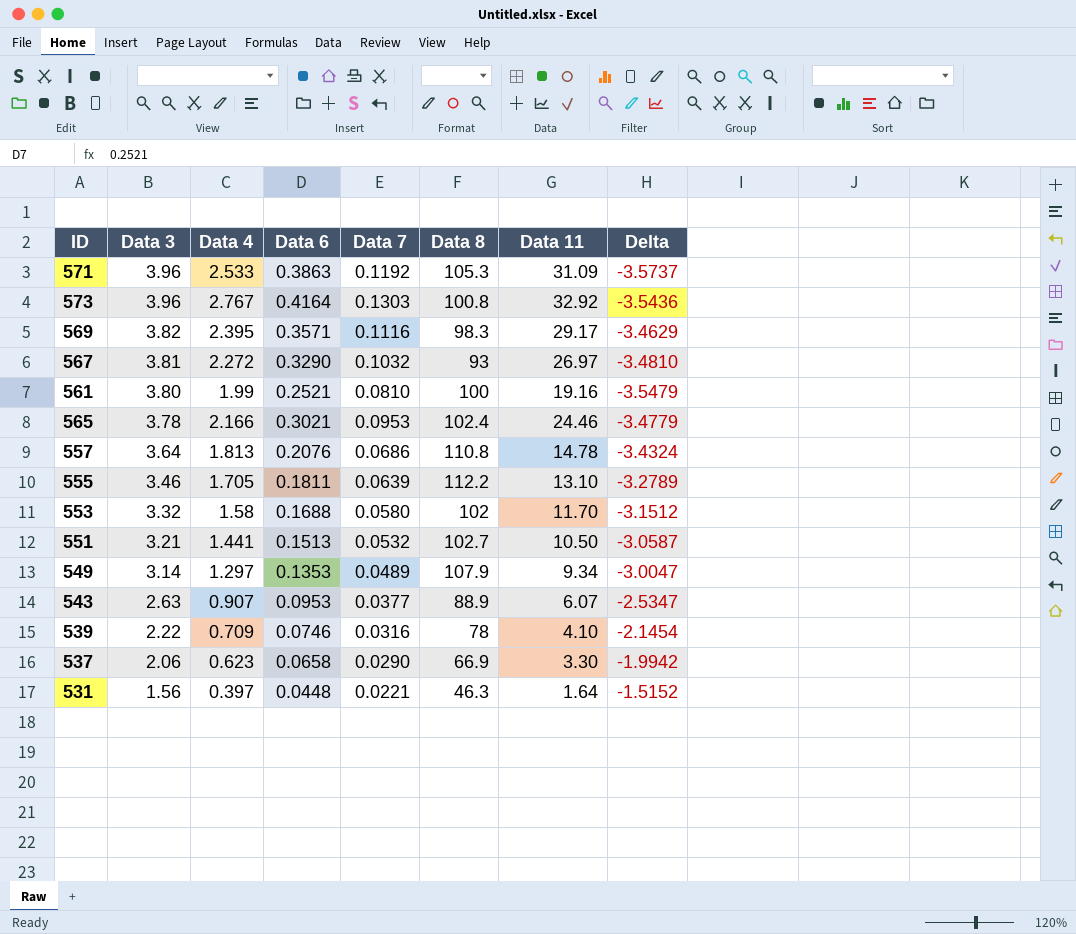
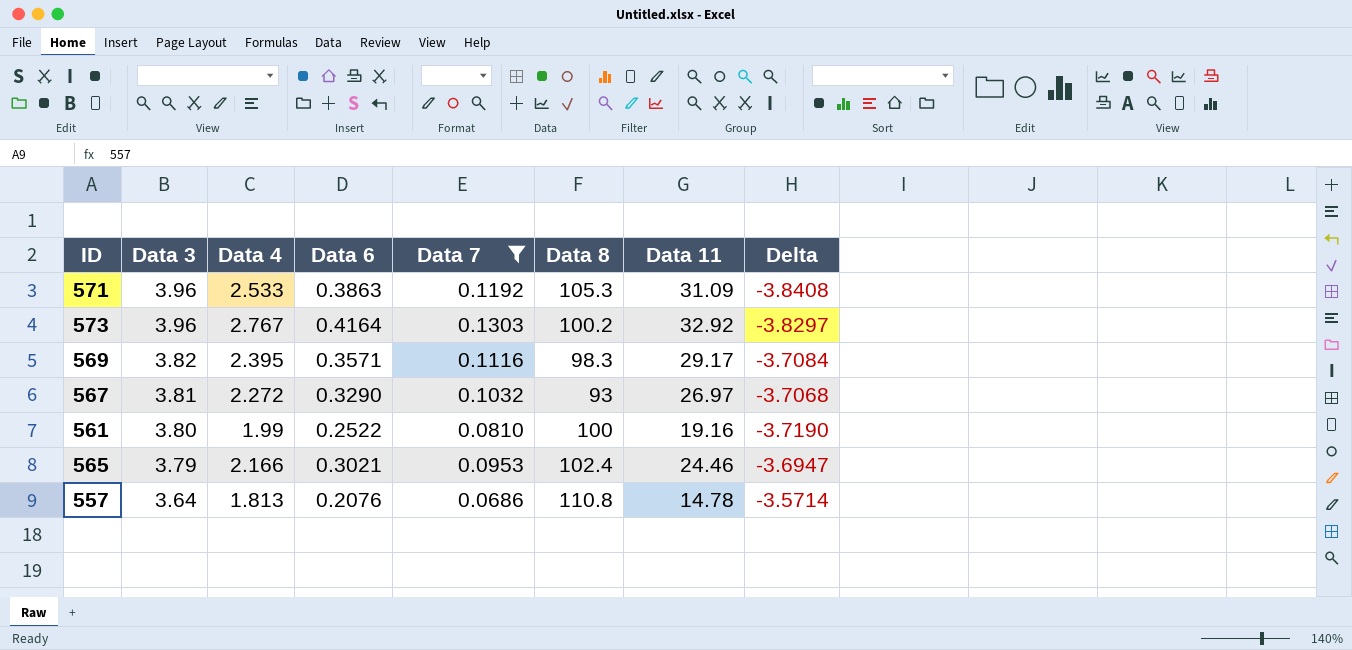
filter: none -> Data 7 >= 0.0686
column Delta | formula: [Data 6] - [Data 3] -> [Data 7] - [Data 3]
573 | Data 8: 100.8 -> 100.2
561 | Data 6: 0.2521 -> 0.2522
565 | Data 3: 3.78 -> 3.79

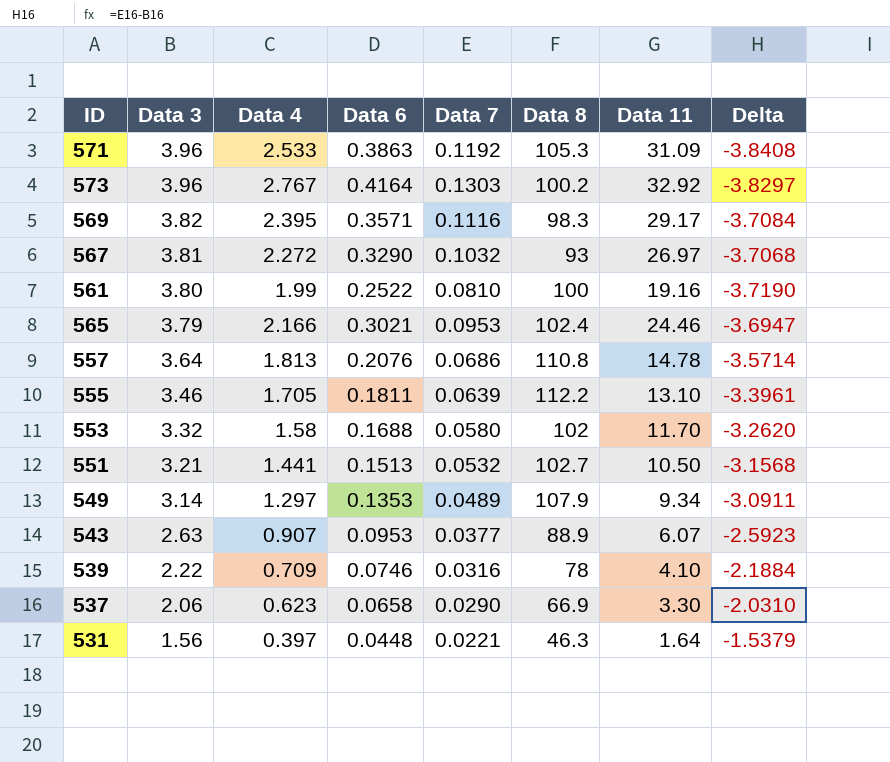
filter: Data 7 >= 0.0686 -> none

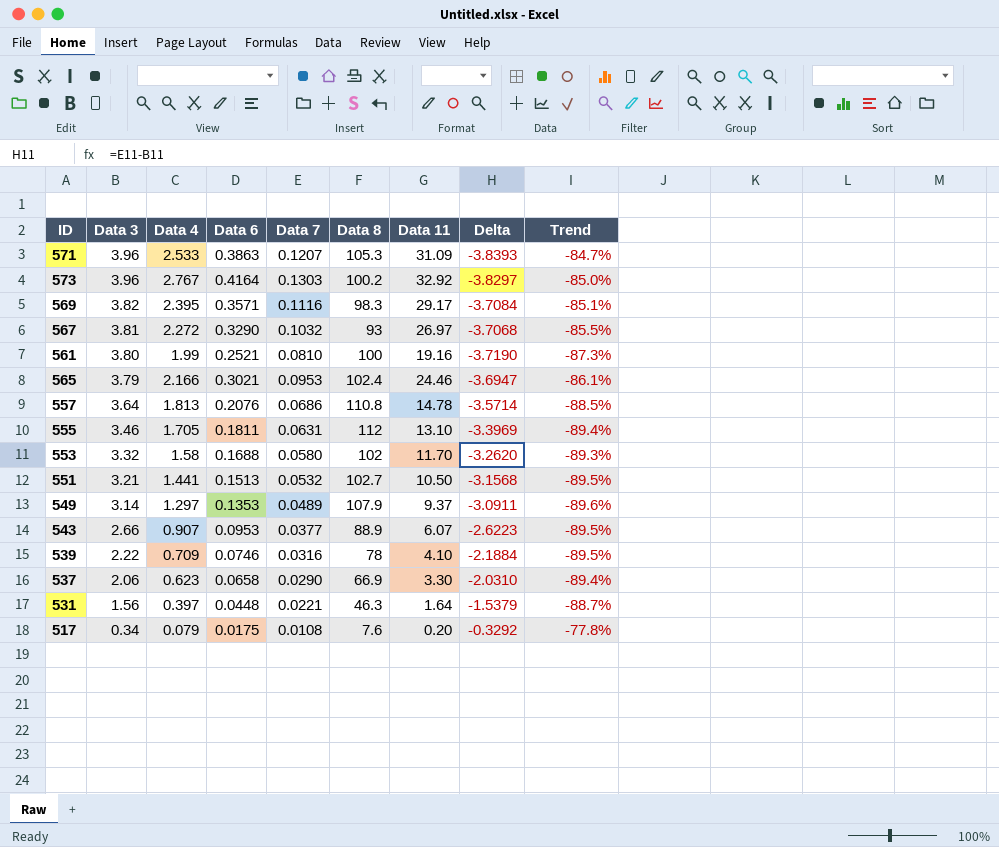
column Trend | formula: none -> ([Data 6] - [Data 4]) / [Data 4]
571 | Data 7: 0.1192 -> 0.1207
571 | Delta: -3.8408 -> -3.8393
561 | Data 6: 0.2522 -> 0.2521
555 | Data 7: 0.0639 -> 0.0631
555 | Data 8: 112.2 -> 112
555 | Delta: -3.3961 -> -3.3969
549 | Data 11: 9.34 -> 9.37
543 | Data 3: 2.63 -> 2.66
543 | Delta: -2.5923 -> -2.6223
row 517: none -> 0.34 | 0.079 | 0.0175 | 0.0108 | 7.6 | 0.20 | -0.3292 | -77.8%

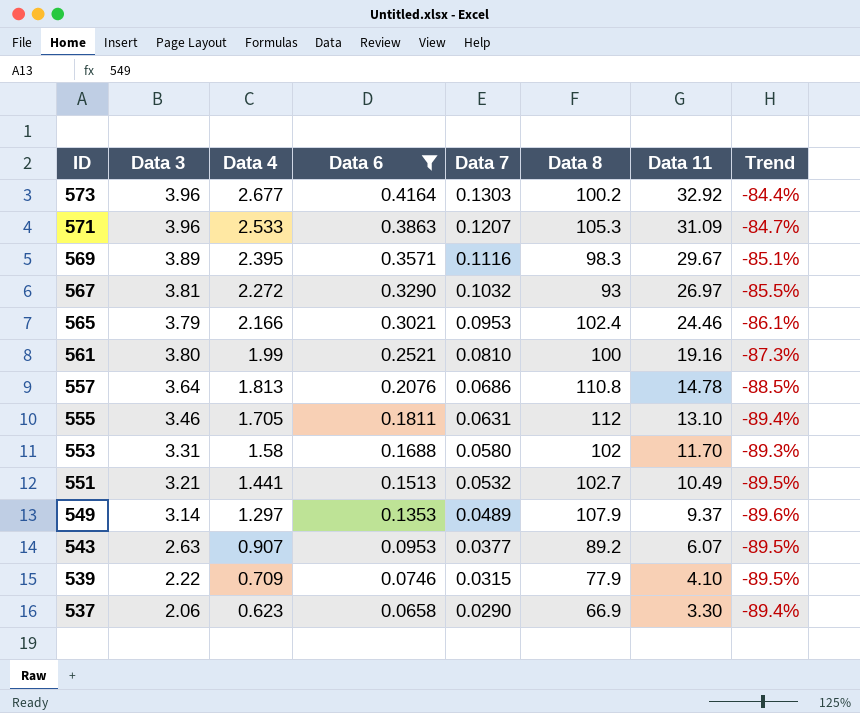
filter: none -> Data 6 >= 0.0658
row order: Data 3 descending -> ID descending
column Delta | formula: [Data 7] - [Data 3] -> none
573 | Data 4: 2.767 -> 2.677
573 | Trend: -85.0% -> -84.4%
569 | Data 3: 3.82 -> 3.89
569 | Data 11: 29.17 -> 29.67
553 | Data 3: 3.32 -> 3.31
551 | Data 11: 10.50 -> 10.49
543 | Data 3: 2.66 -> 2.63
543 | Data 8: 88.9 -> 89.2
539 | Data 7: 0.0316 -> 0.0315
539 | Data 8: 78 -> 77.9

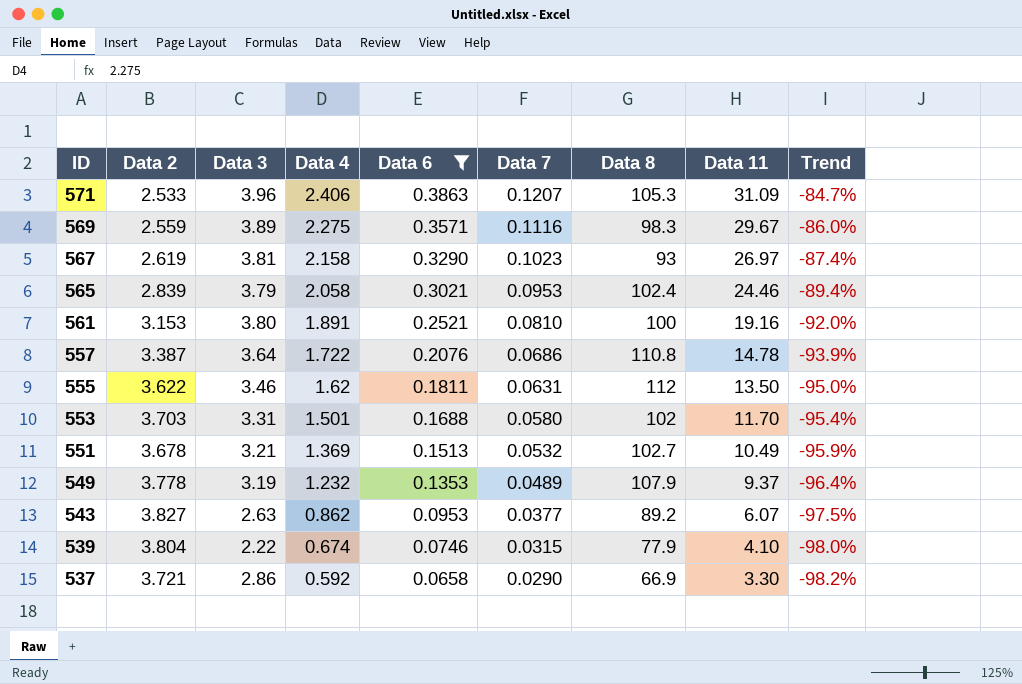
column Data 2 | position: none -> 2
column Trend | formula: ([Data 6] - [Data 4]) / [Data 4] -> ([Data 6] - [Data 2]) / [Data 2]
row 573: 3.96 | 2.677 | 0.4164 | 0.1303 | 100.2 | 32.92 | -84.4% -> none
571 | Data 4: 2.533 -> 2.406
569 | Data 4: 2.395 -> 2.275
567 | Data 4: 2.272 -> 2.158
567 | Data 7: 0.1032 -> 0.1023
565 | Data 4: 2.166 -> 2.058
561 | Data 4: 1.99 -> 1.891
557 | Data 4: 1.813 -> 1.722
555 | Data 4: 1.705 -> 1.62
555 | Data 11: 13.10 -> 13.50
553 | Data 4: 1.58 -> 1.501
551 | Data 4: 1.441 -> 1.369
549 | Data 3: 3.14 -> 3.19
549 | Data 4: 1.297 -> 1.232
543 | Data 4: 0.907 -> 0.862
539 | Data 4: 0.709 -> 0.674
537 | Data 3: 2.06 -> 2.86
537 | Data 4: 0.623 -> 0.592

